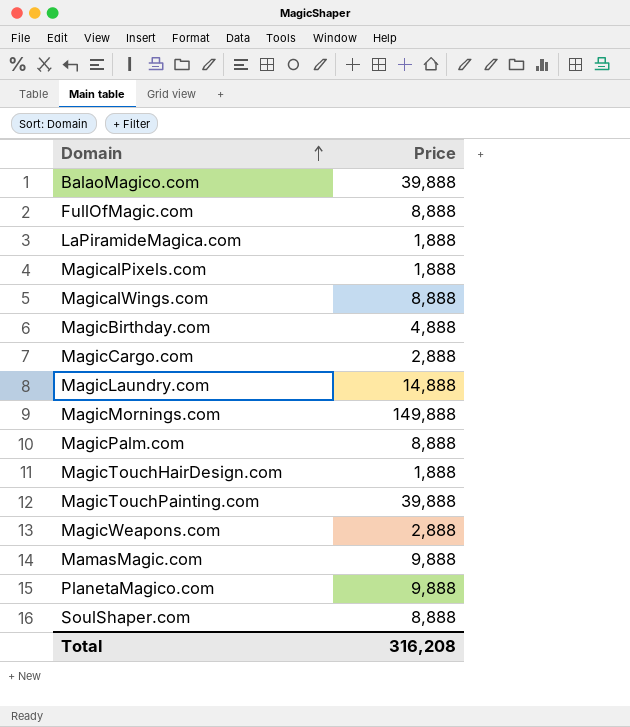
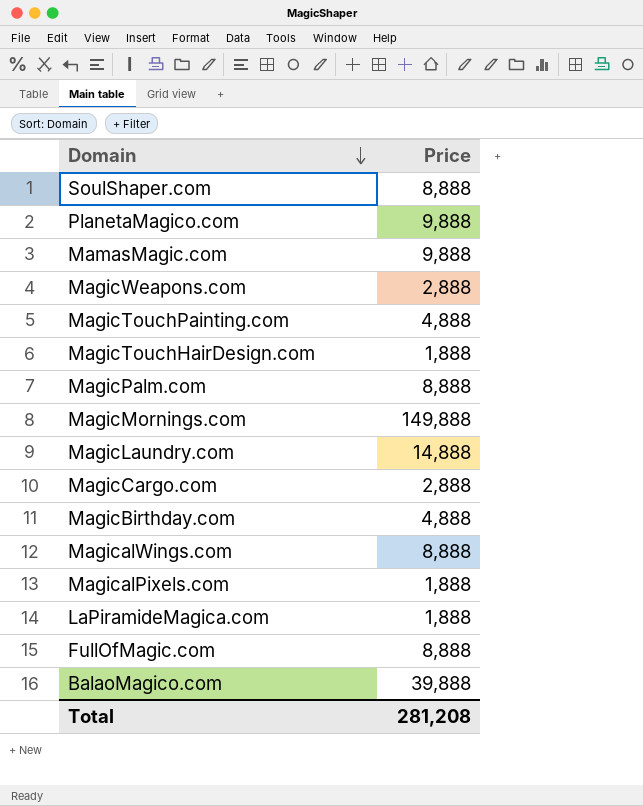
row order: Domain ascending -> Domain descending
MagicTouchPainting.com | Price: 39,888 -> 4,888
Total | Price: 316,208 -> 281,208

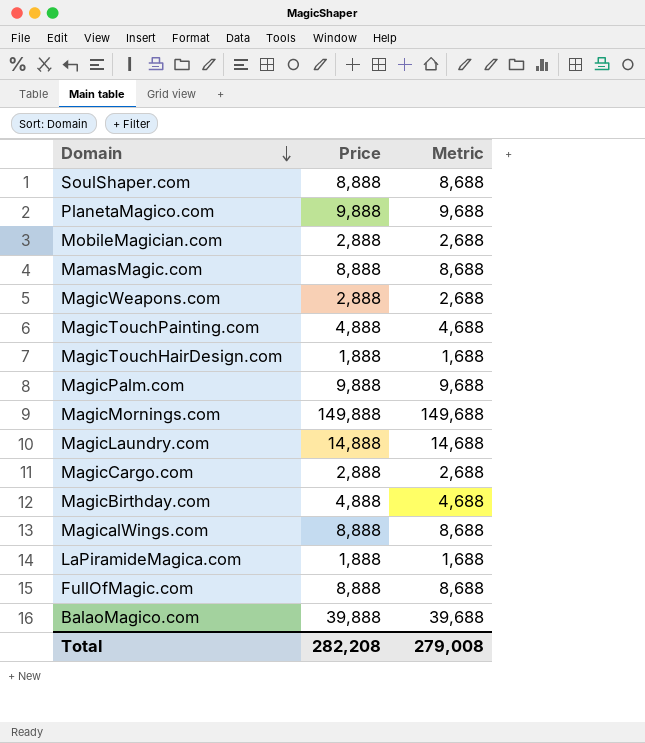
column Metric | formula: none -> [Price] - 200
row MagicalPixels.com: 1,888 -> none
row MobileMagician.com: none -> 2,888 | 2,688
MamasMagic.com | Price: 9,888 -> 8,888
MagicPalm.com | Price: 8,888 -> 9,888
Total | Price: 281,208 -> 282,208

